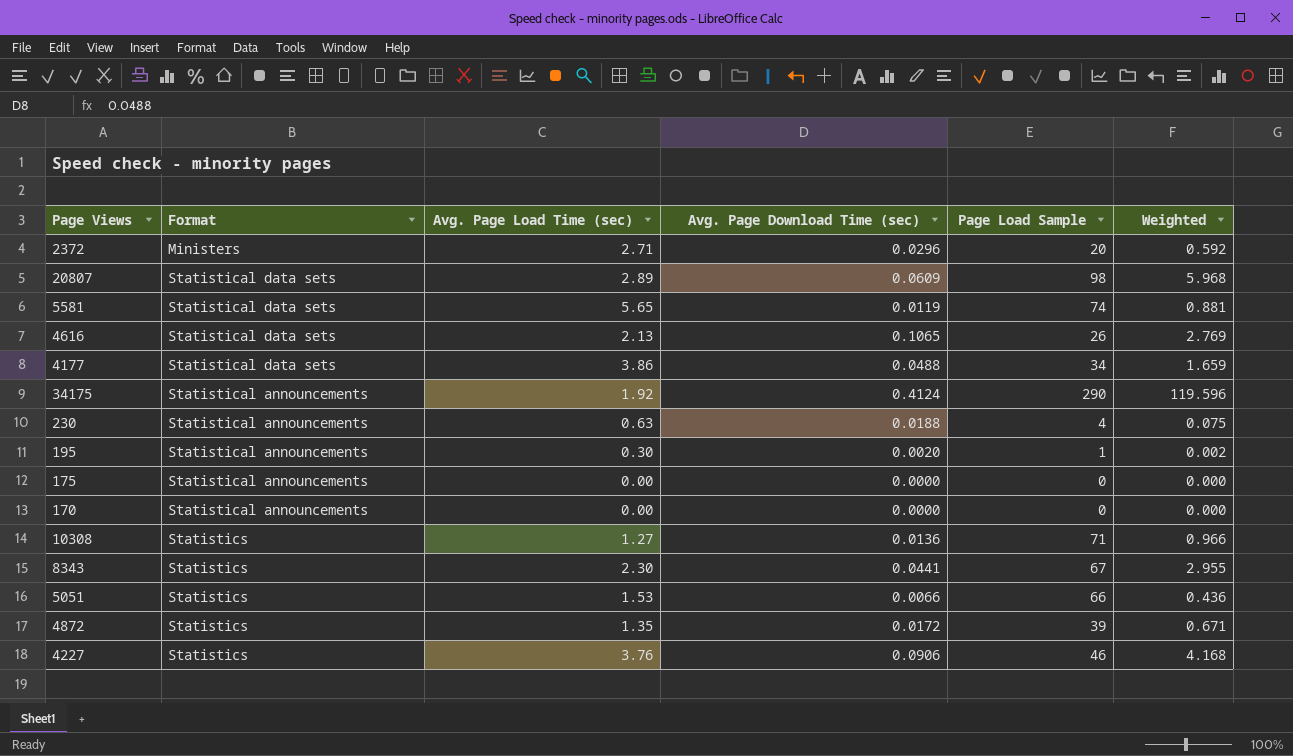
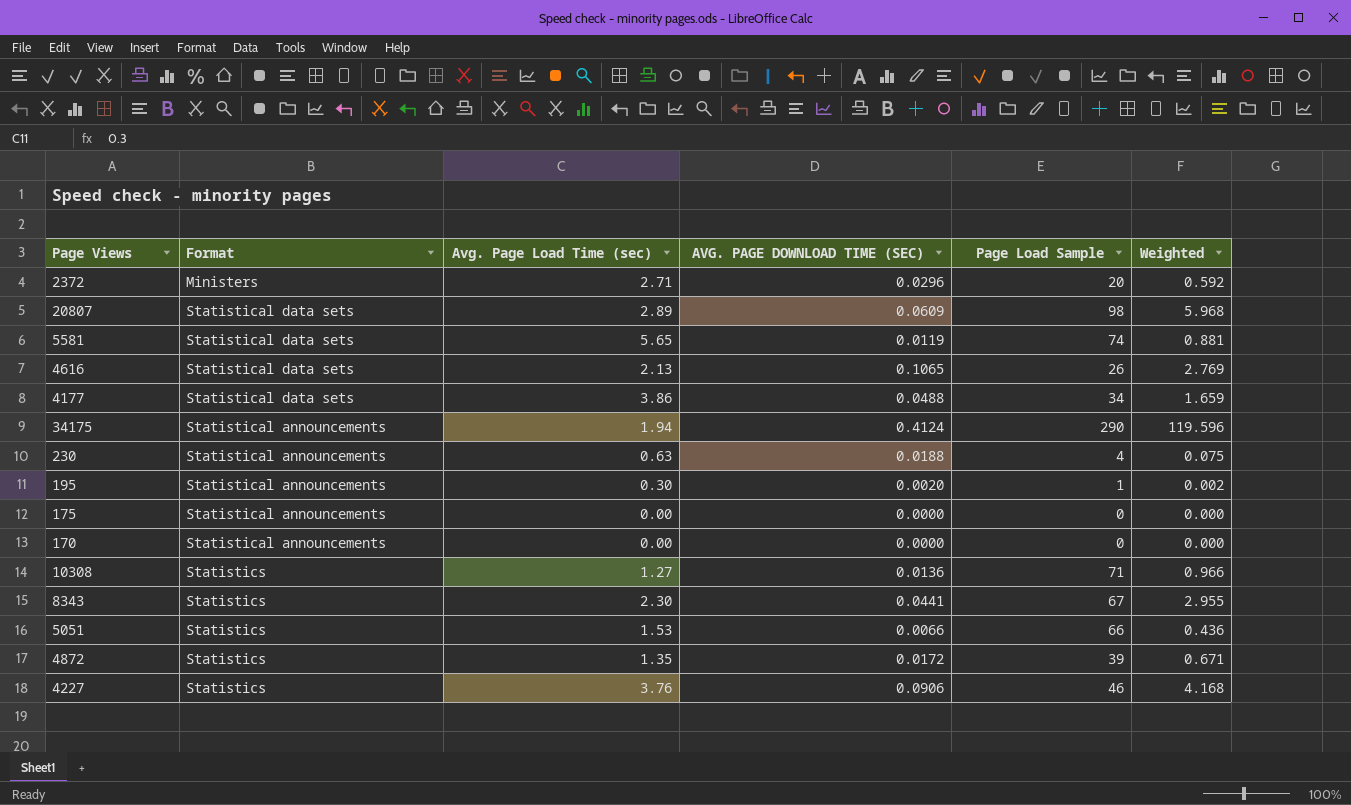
column name: Avg. Page Download Time (sec) -> AVG. PAGE DOWNLOAD TIME (SEC)
34175 | Avg. Page Load Time (sec): 1.92 -> 1.94

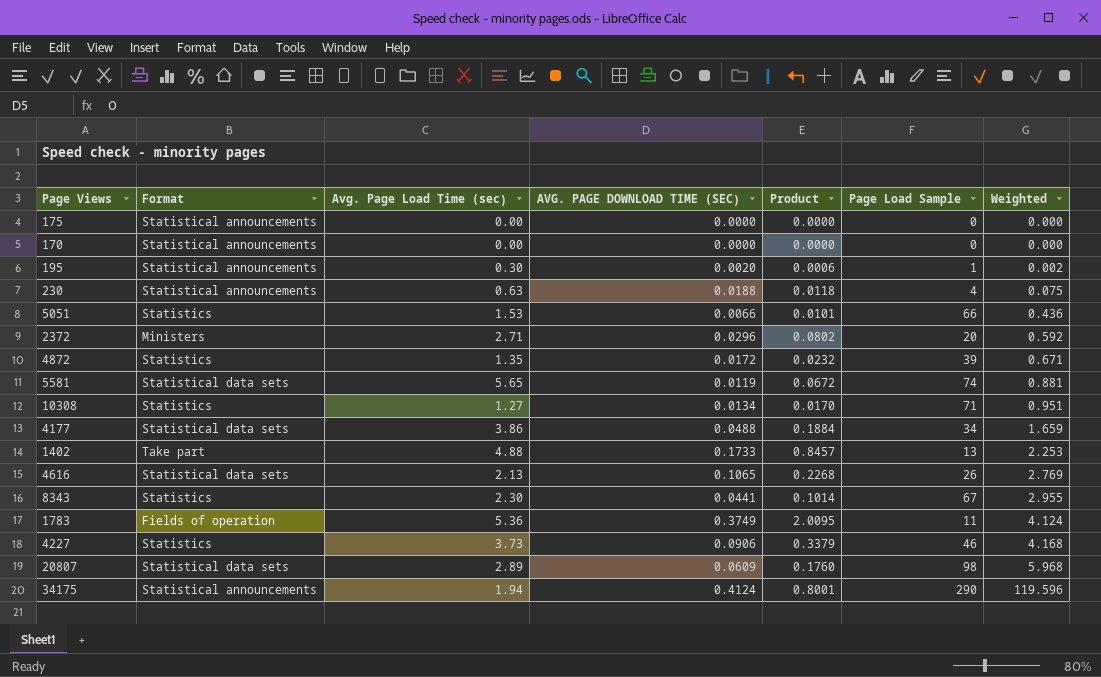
row order: none -> Weighted ascending
column Product | formula: none -> [Avg. Page Load Time (sec)] * [AVG. PAGE DOWNLOAD TIME (SEC)]
10308 | AVG. PAGE DOWNLOAD TIME (SEC): 0.0136 -> 0.0134
10308 | Weighted: 0.966 -> 0.951
row 1402: none -> Take part | 4.88 | 0.1733 | 0.8457 | 13 | 2.253
row 1783: none -> Fields of operation | 5.36 | 0.3749 | 2.0095 | 11 | 4.124
4227 | Avg. Page Load Time (sec): 3.76 -> 3.73

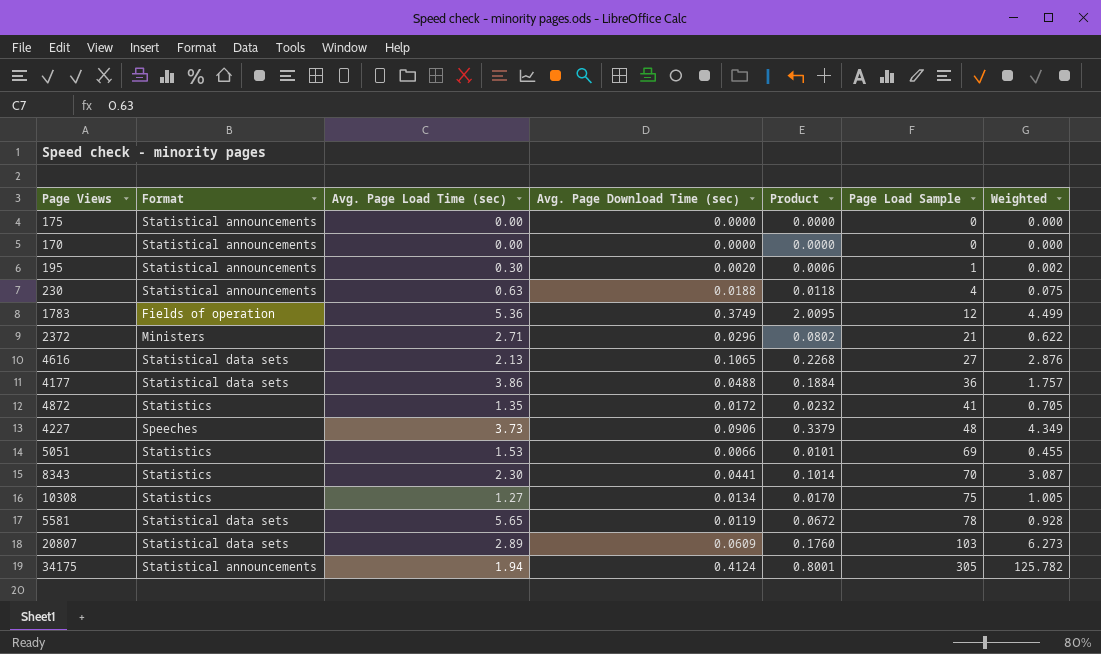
row order: Weighted ascending -> Page Load Sample ascending
column name: AVG. PAGE DOWNLOAD TIME (SEC) -> Avg. Page Download Time (sec)
row 1402: Take part | 4.88 | 0.1733 | 0.8457 | 13 | 2.253 -> none
1783 | Page Load Sample: 11 -> 12
1783 | Weighted: 4.124 -> 4.499
2372 | Page Load Sample: 20 -> 21
2372 | Weighted: 0.592 -> 0.622
4616 | Page Load Sample: 26 -> 27
4616 | Weighted: 2.769 -> 2.876
4177 | Page Load Sample: 34 -> 36
4177 | Weighted: 1.659 -> 1.757
4872 | Page Load Sample: 39 -> 41
4872 | Weighted: 0.671 -> 0.705
4227 | Format: Statistics -> Speeches
4227 | Page Load Sample: 46 -> 48
4227 | Weighted: 4.168 -> 4.349
5051 | Page Load Sample: 66 -> 69
5051 | Weighted: 0.436 -> 0.455
8343 | Page Load Sample: 67 -> 70
8343 | Weighted: 2.955 -> 3.087
10308 | Page Load Sample: 71 -> 75
10308 | Weighted: 0.951 -> 1.005
5581 | Page Load Sample: 74 -> 78
5581 | Weighted: 0.881 -> 0.928
20807 | Page Load Sample: 98 -> 103
20807 | Weighted: 5.968 -> 6.273
34175 | Page Load Sample: 290 -> 305
34175 | Weighted: 119.596 -> 125.782

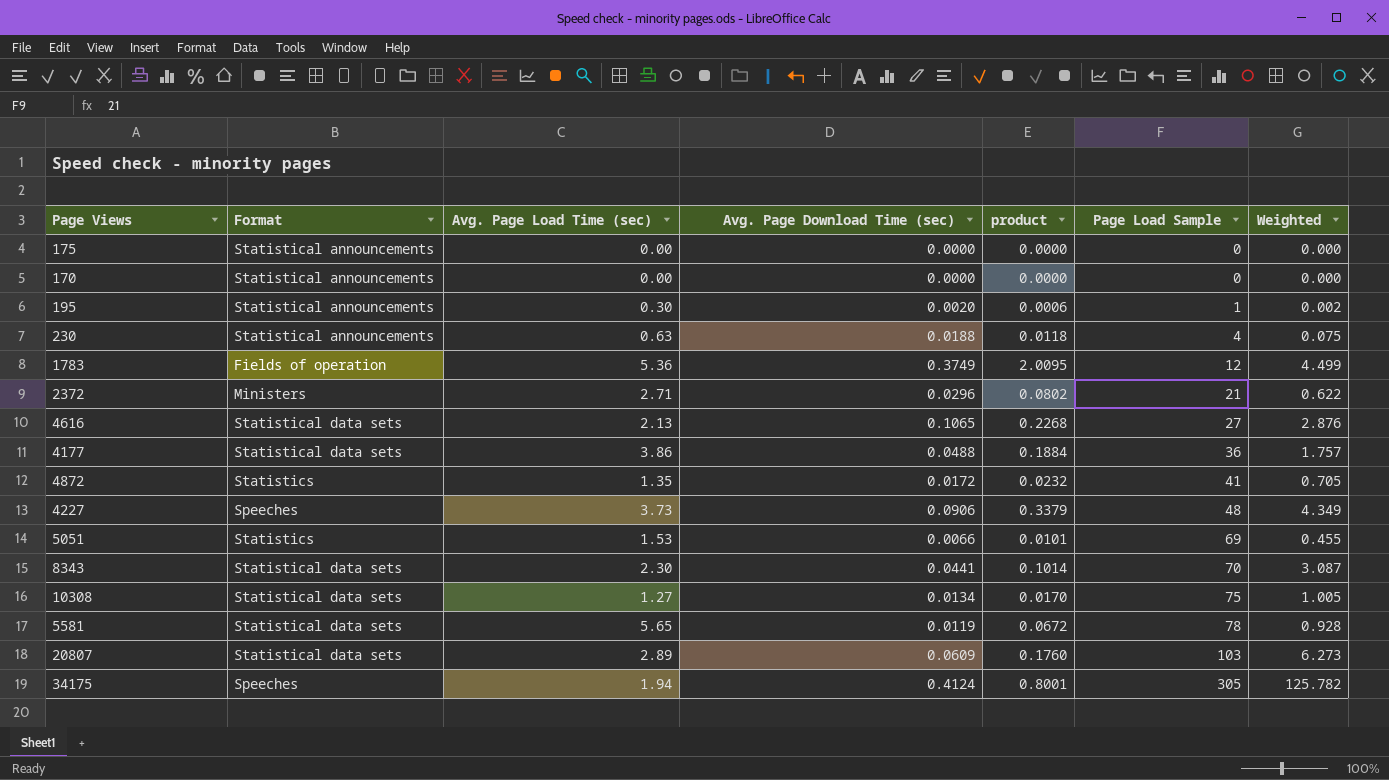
column name: Product -> product
8343 | Format: Statistics -> Statistical data sets
10308 | Format: Statistics -> Statistical data sets
34175 | Format: Statistical announcements -> Speeches

